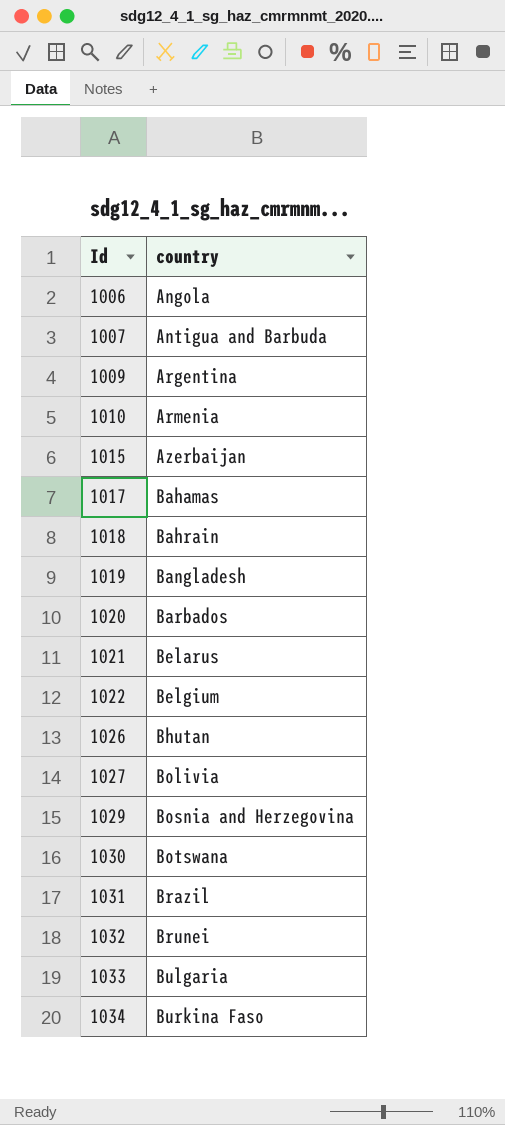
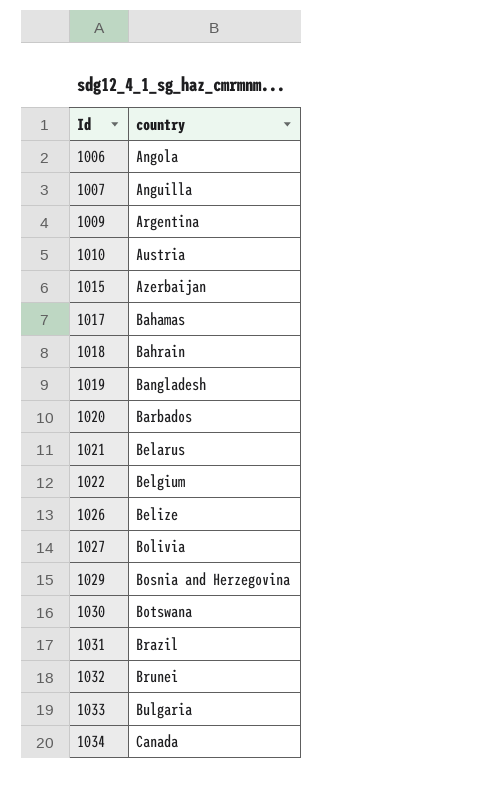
1007 | country: Antigua and Barbuda -> Anguilla
1010 | country: Armenia -> Austria
1026 | country: Bhutan -> Belize
1034 | country: Burkina Faso -> Canada

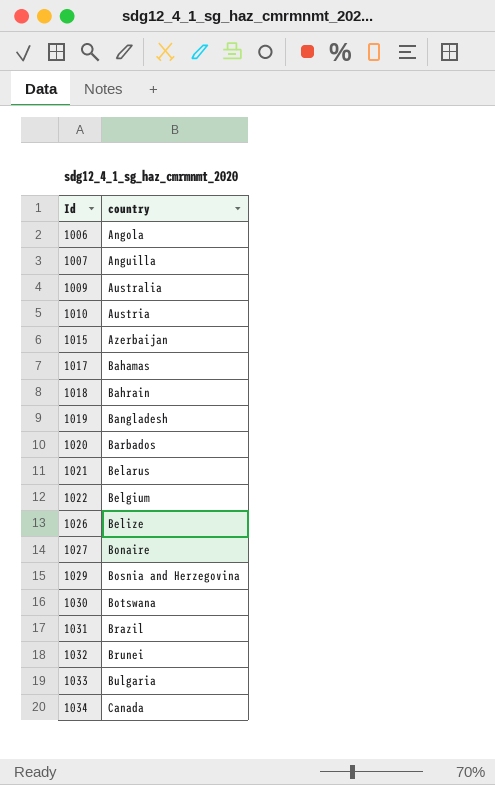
1009 | country: Argentina -> Australia
1027 | country: Bolivia -> Bonaire

